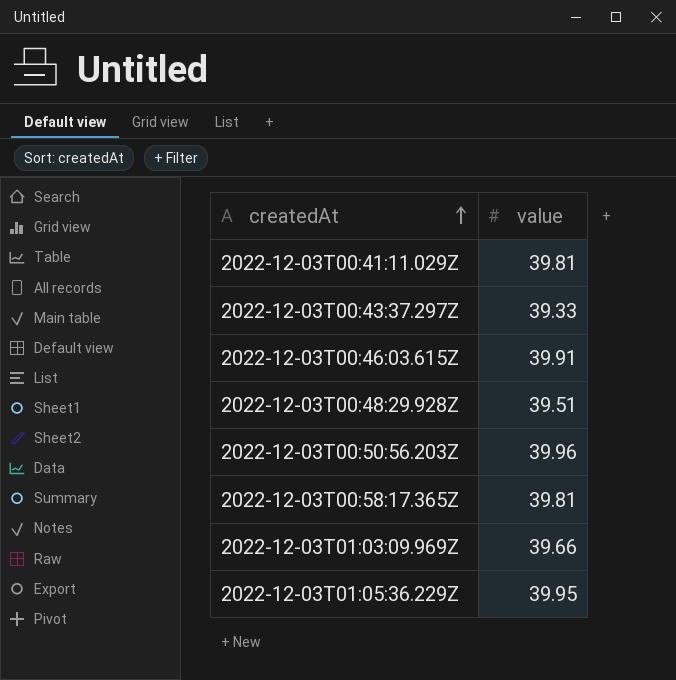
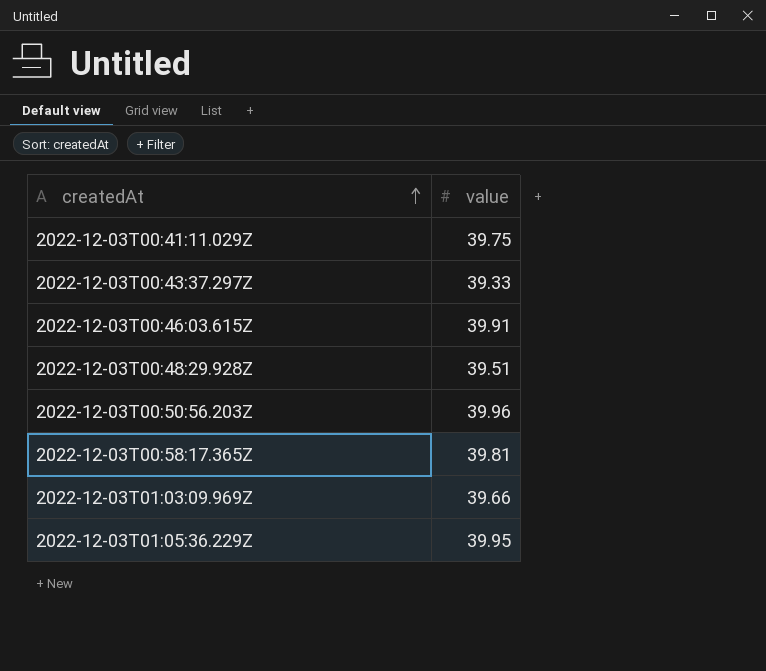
2022-12-03T00:41:11.029Z | value: 39.81 -> 39.75

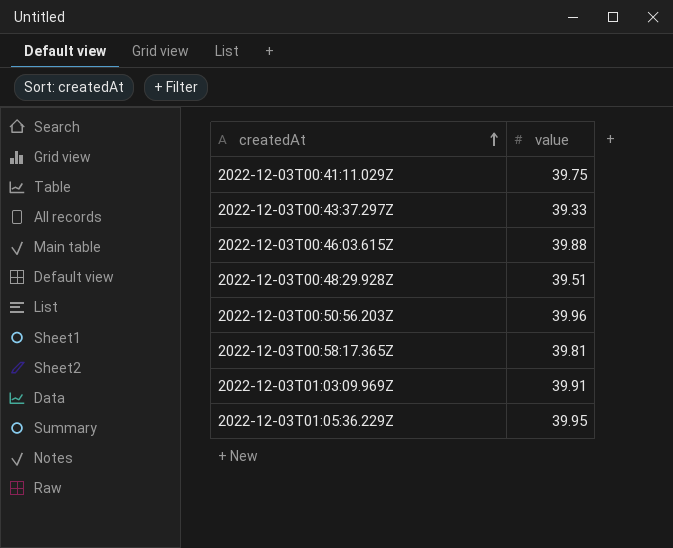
2022-12-03T00:46:03.615Z | value: 39.91 -> 39.88
2022-12-03T01:03:09.969Z | value: 39.66 -> 39.91

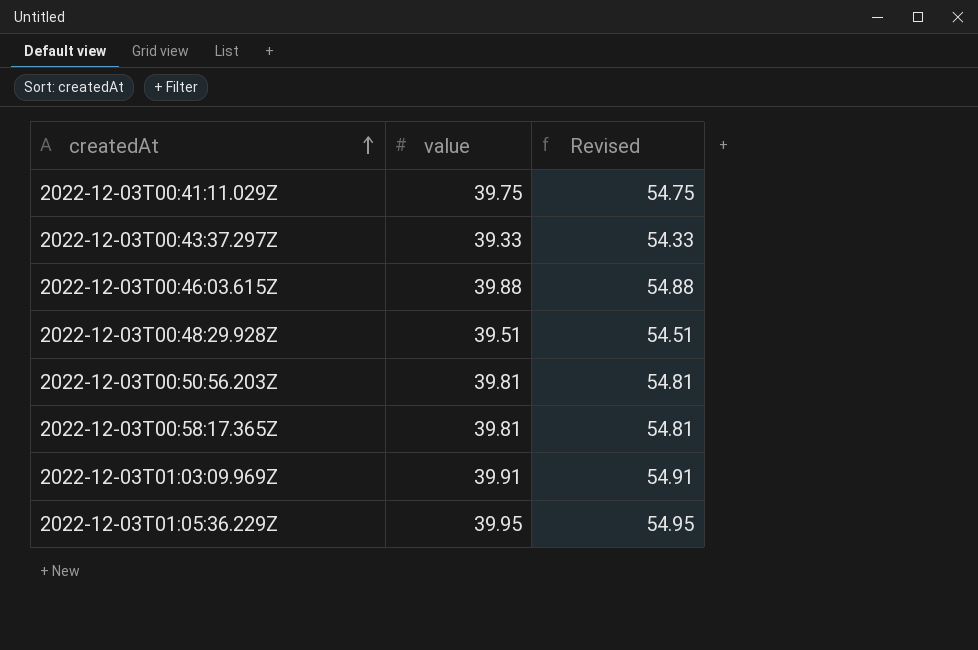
column Revised | formula: none -> [value] + 15
2022-12-03T00:50:56.203Z | value: 39.96 -> 39.81

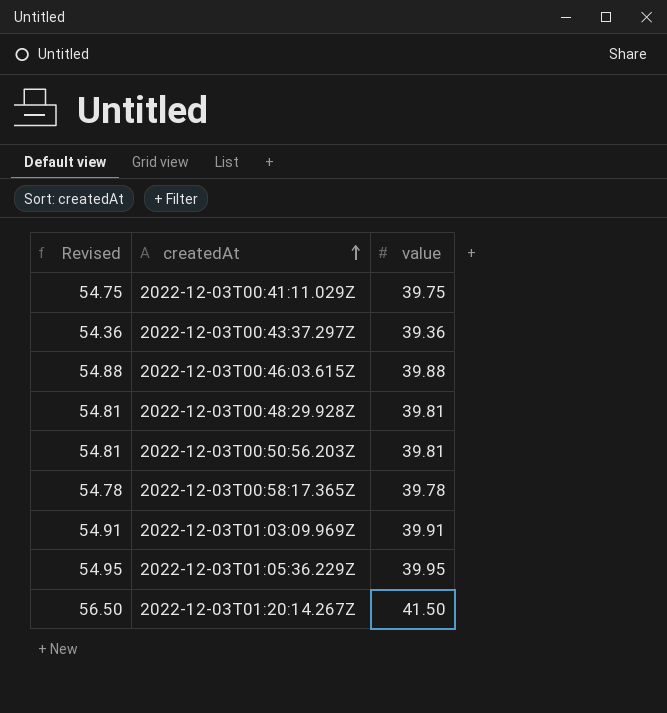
column Revised | position: 3 -> 1
2022-12-03T00:43:37.297Z | Revised: 54.33 -> 54.36
2022-12-03T00:43:37.297Z | value: 39.33 -> 39.36
2022-12-03T00:48:29.928Z | Revised: 54.51 -> 54.81
2022-12-03T00:48:29.928Z | value: 39.51 -> 39.81
2022-12-03T00:58:17.365Z | Revised: 54.81 -> 54.78
2022-12-03T00:58:17.365Z | value: 39.81 -> 39.78
row 2022-12-03T01:20:14.267Z: none -> 56.50 | 41.50

